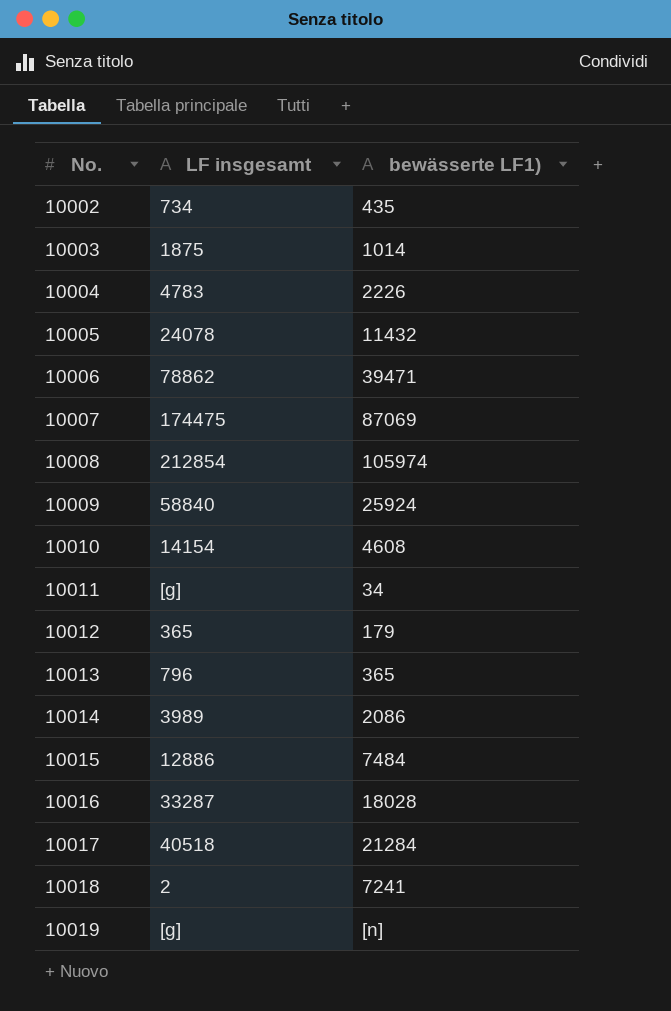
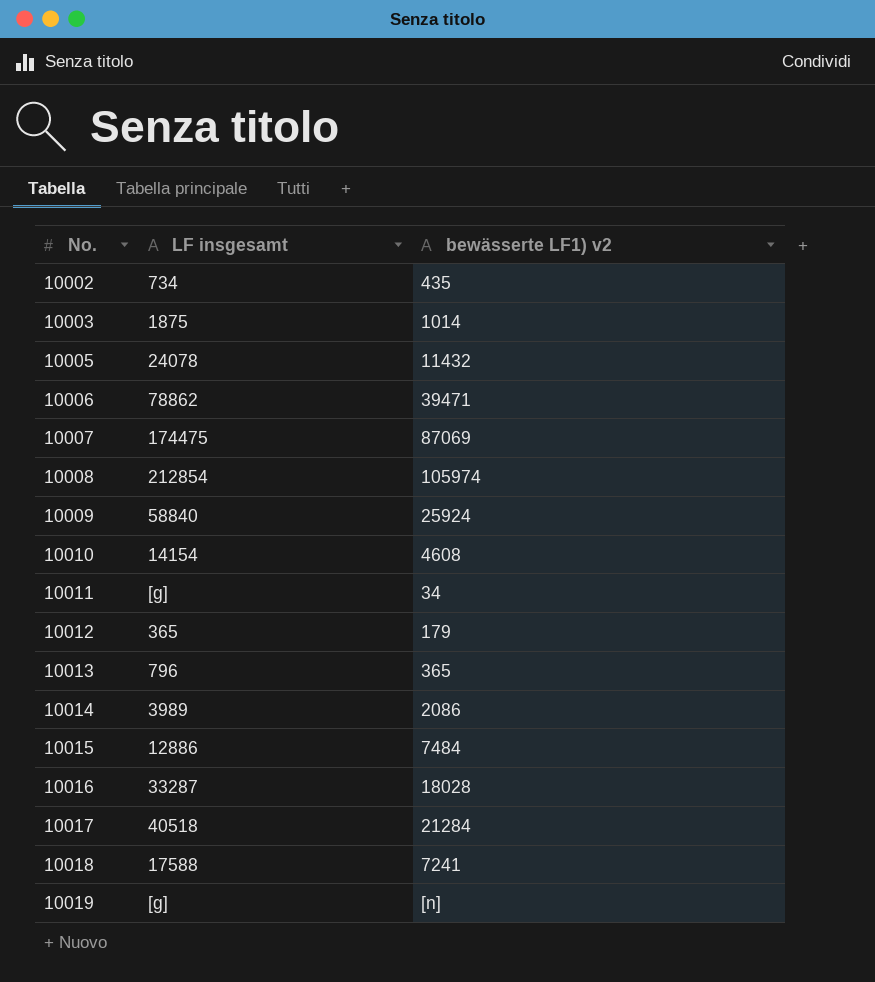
column name: bewässerte LF1) -> bewässerte LF1) v2
row 10004: 4783 | 2226 -> none
10018 | LF insgesamt: 2 -> 17588

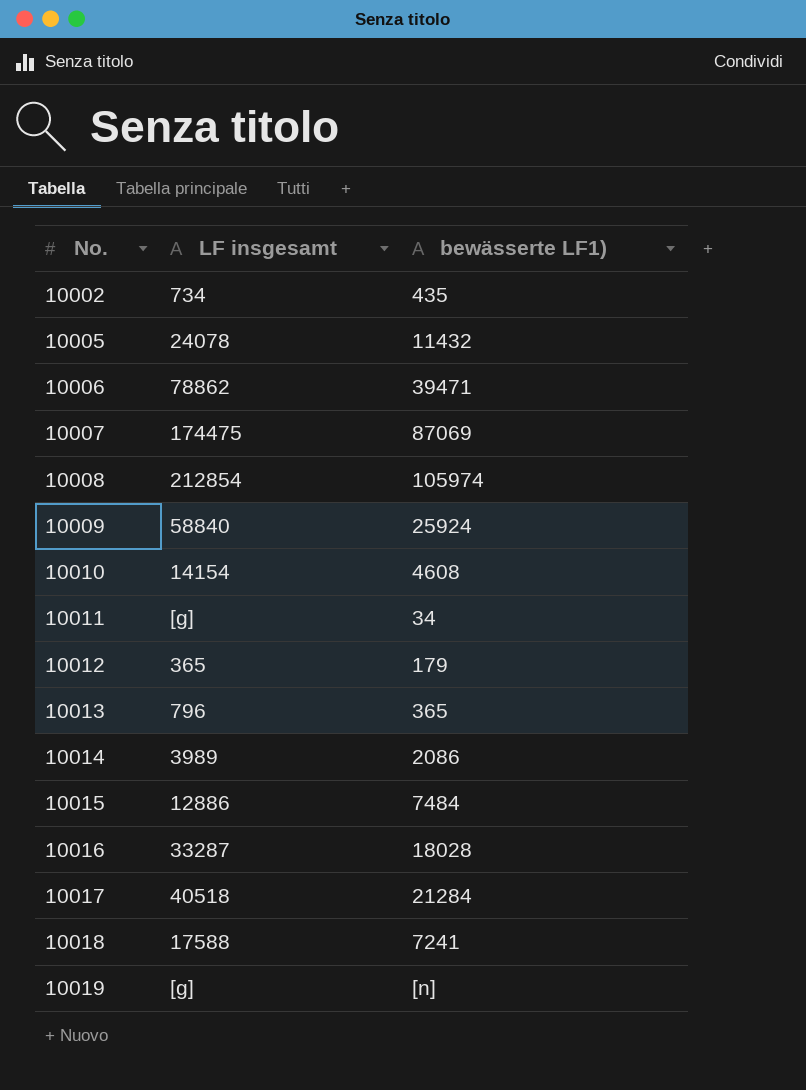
column name: bewässerte LF1) v2 -> bewässerte LF1)
row 10003: 1875 | 1014 -> none

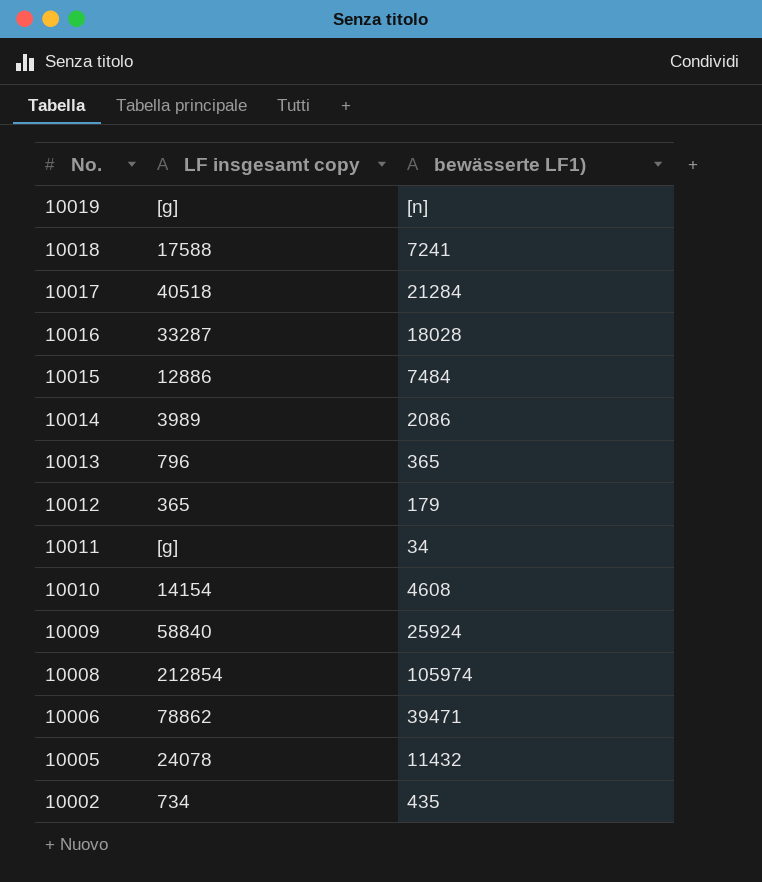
row order: No. ascending -> No. descending
column name: LF insgesamt -> LF insgesamt copy
row 10007: 174475 | 87069 -> none

